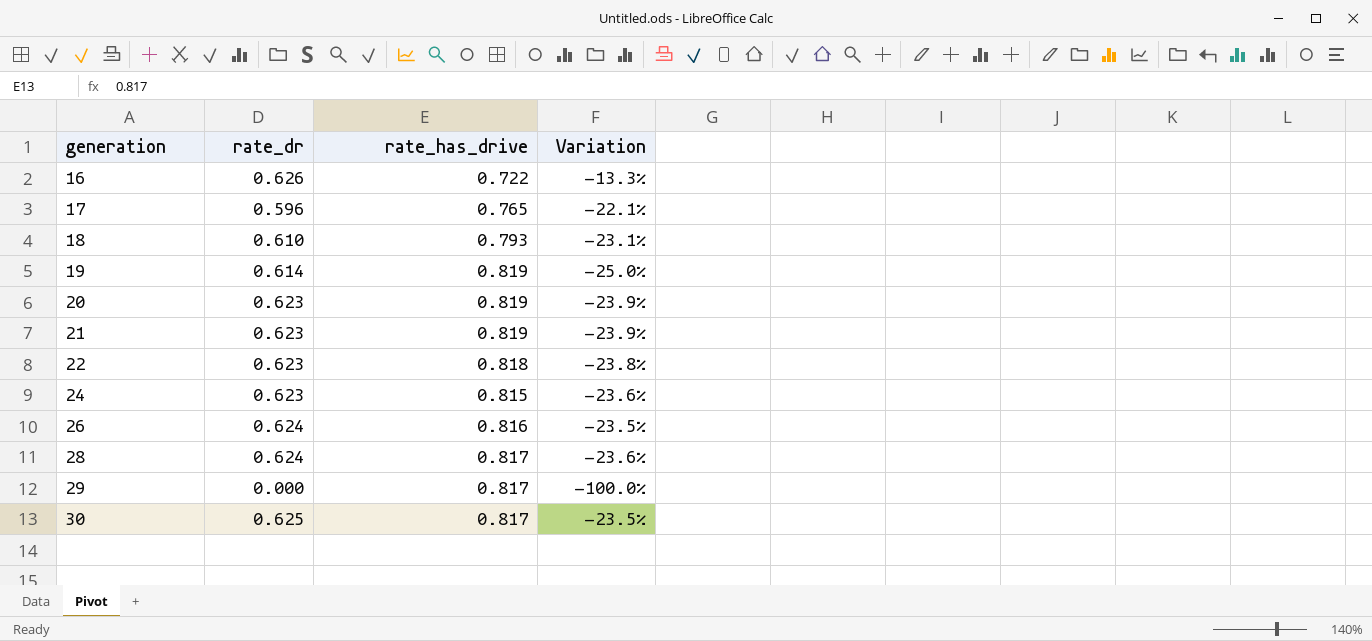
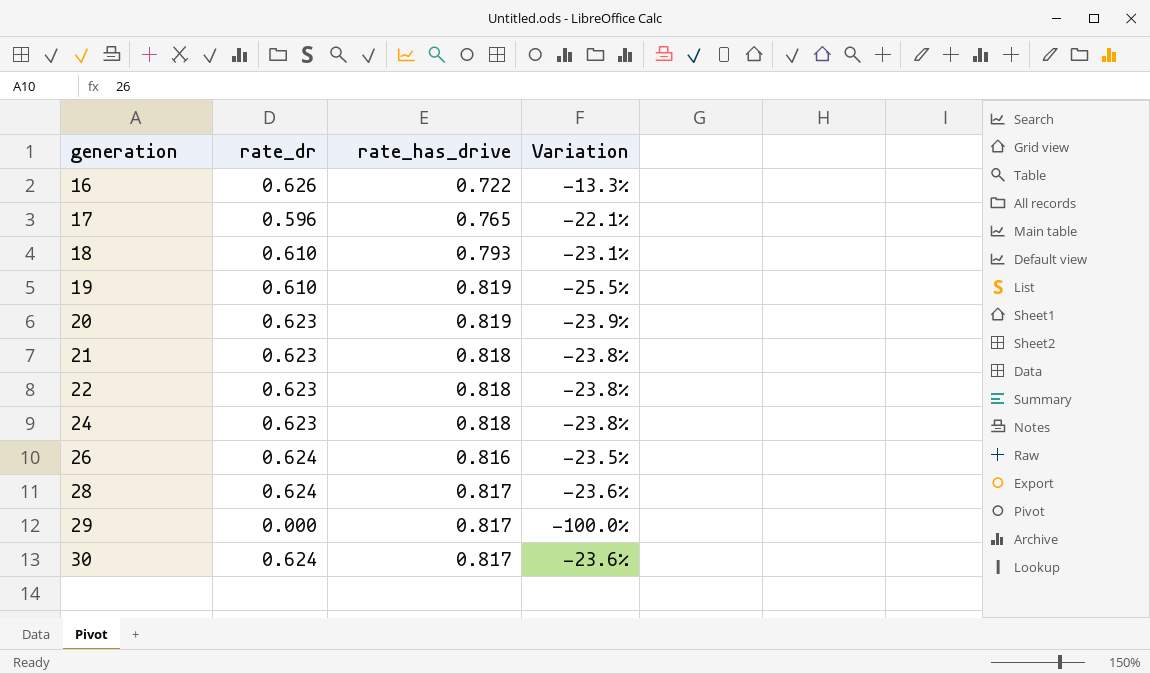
19 | rate_dr: 0.614 -> 0.610
19 | Variation: -25.0% -> -25.5%
21 | rate_has_drive: 0.819 -> 0.818
21 | Variation: -23.9% -> -23.8%
24 | rate_has_drive: 0.815 -> 0.818
24 | Variation: -23.6% -> -23.8%
30 | rate_dr: 0.625 -> 0.624
30 | Variation: -23.5% -> -23.6%

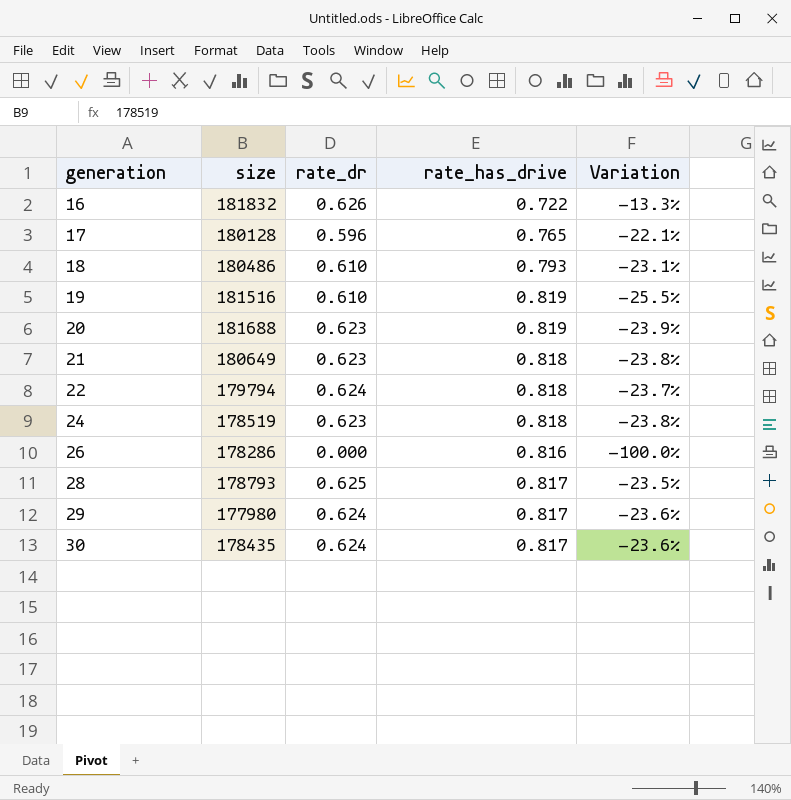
column size | position: none -> 2
22 | rate_dr: 0.623 -> 0.624
22 | Variation: -23.8% -> -23.7%
26 | rate_dr: 0.624 -> 0.000
26 | Variation: -23.5% -> -100.0%
28 | rate_dr: 0.624 -> 0.625
28 | Variation: -23.6% -> -23.5%
29 | rate_dr: 0.000 -> 0.624
29 | Variation: -100.0% -> -23.6%

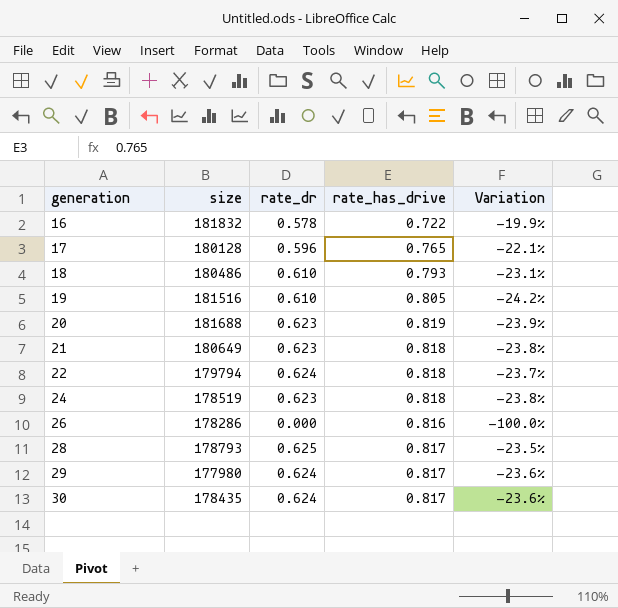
16 | rate_dr: 0.626 -> 0.578
16 | Variation: -13.3% -> -19.9%
19 | rate_has_drive: 0.819 -> 0.805
19 | Variation: -25.5% -> -24.2%

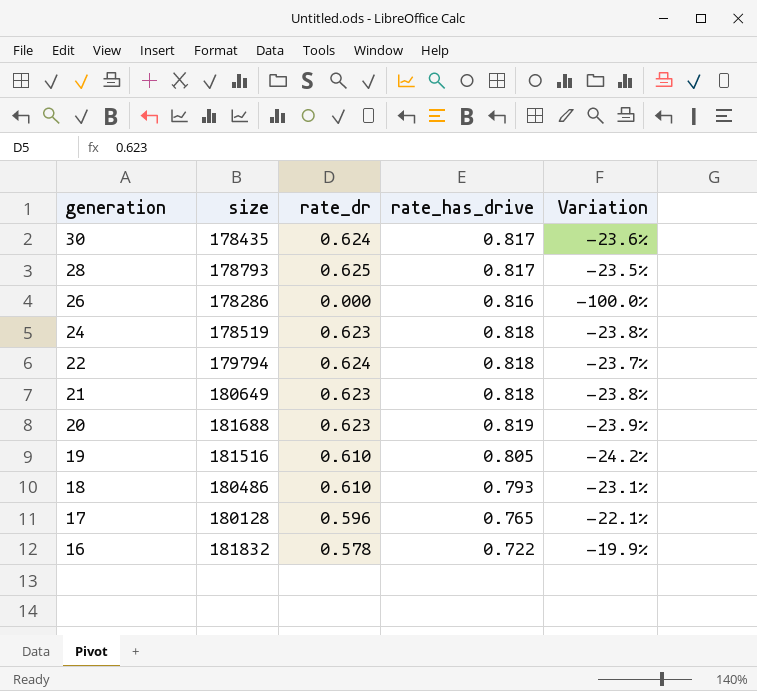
row order: generation ascending -> generation descending
row 29: 177980 | 0.624 | 0.817 | -23.6% -> none

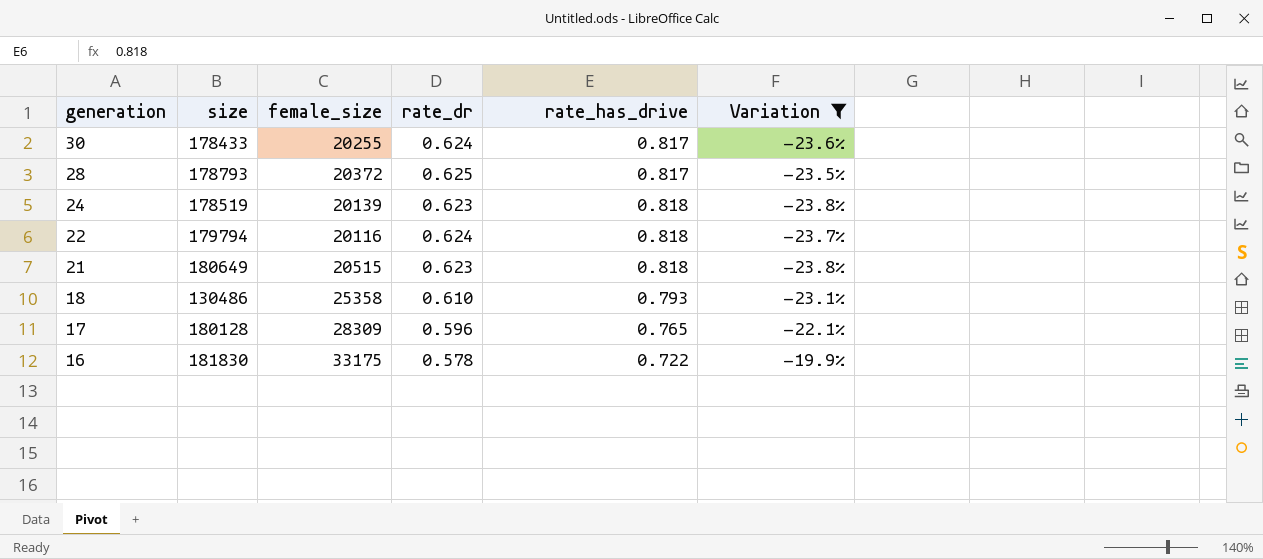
filter: none -> Variation >= -23.8%
column female_size | position: none -> 3
30 | size: 178435 -> 178433
18 | size: 180486 -> 130486
16 | size: 181832 -> 181830

